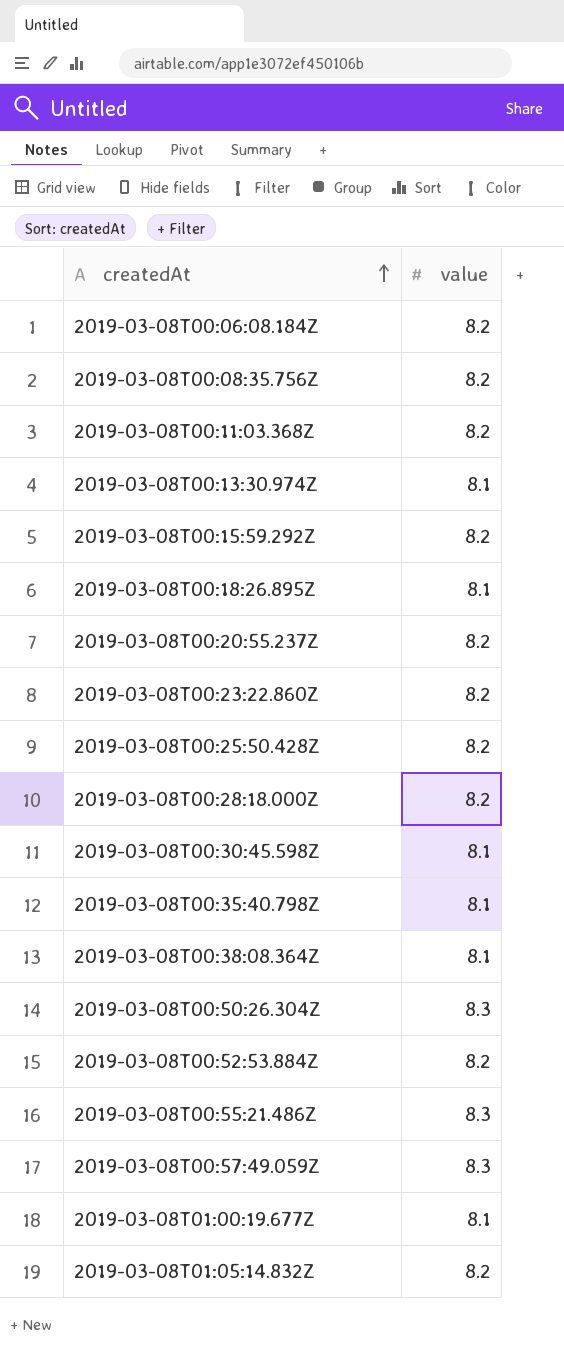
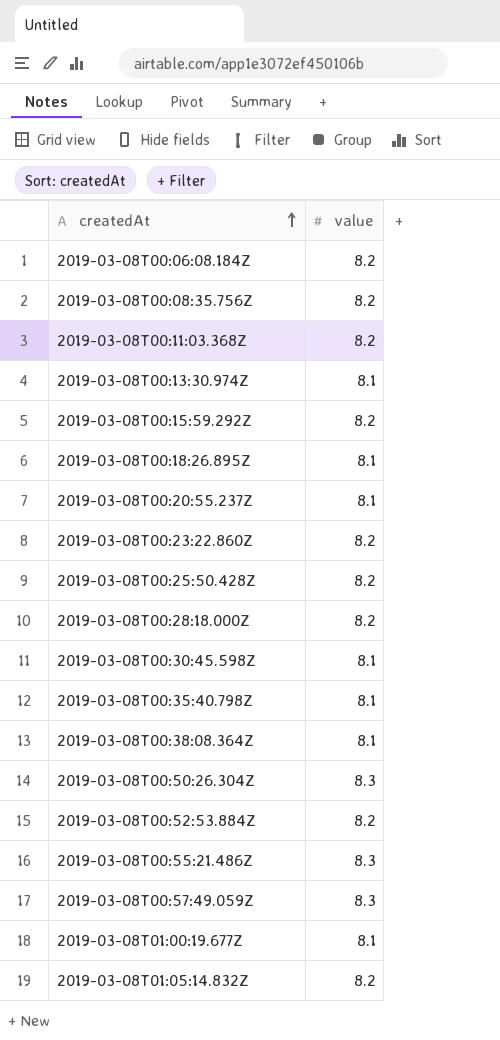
2019-03-08T00:20:55.237Z | value: 8.2 -> 8.1

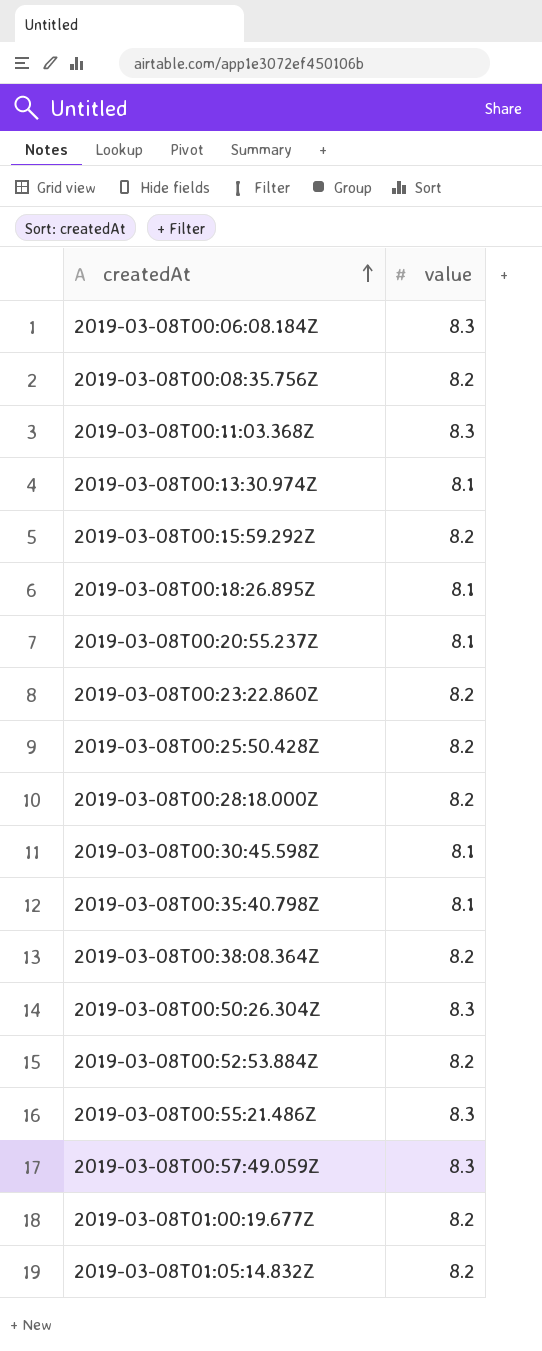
2019-03-08T00:06:08.184Z | value: 8.2 -> 8.3
2019-03-08T00:11:03.368Z | value: 8.2 -> 8.3
2019-03-08T00:38:08.364Z | value: 8.1 -> 8.2
2019-03-08T01:00:19.677Z | value: 8.1 -> 8.2

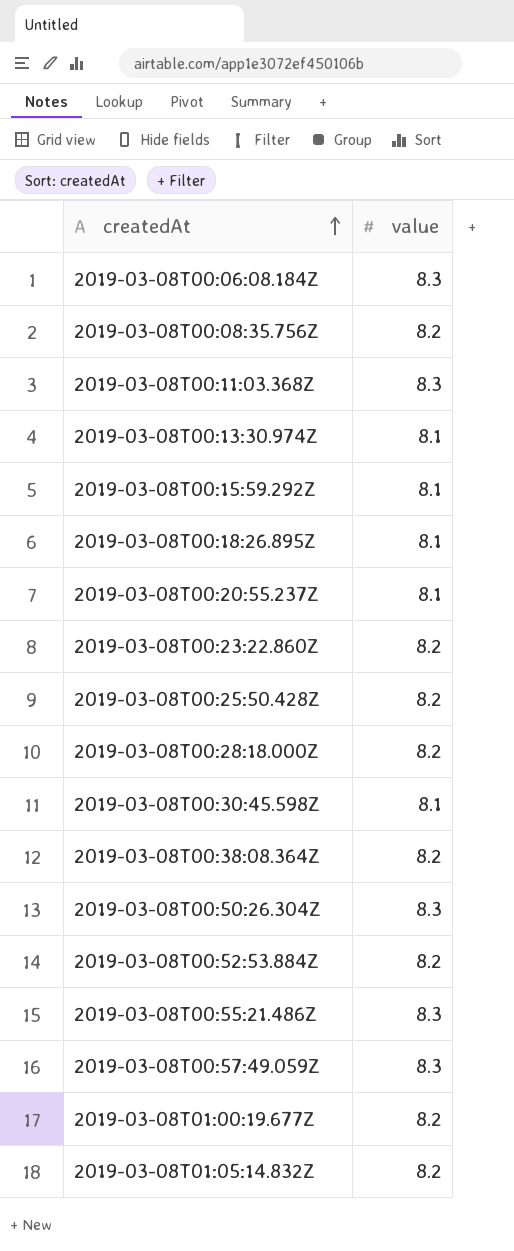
row 2019-03-08T00:35:40.798Z: 8.1 -> none
2019-03-08T00:15:59.292Z | value: 8.2 -> 8.1

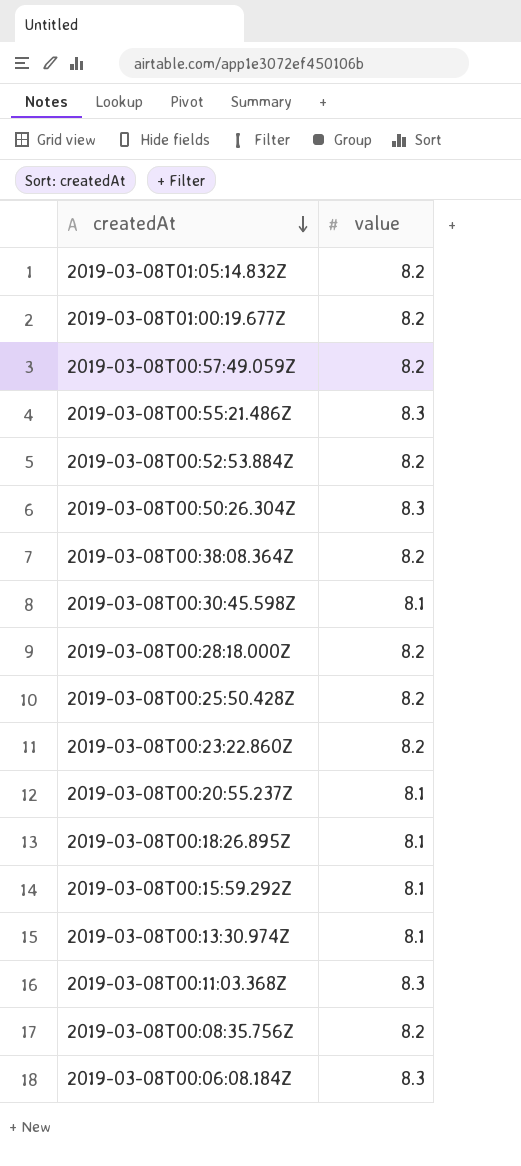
row order: createdAt ascending -> createdAt descending
2019-03-08T00:57:49.059Z | value: 8.3 -> 8.2

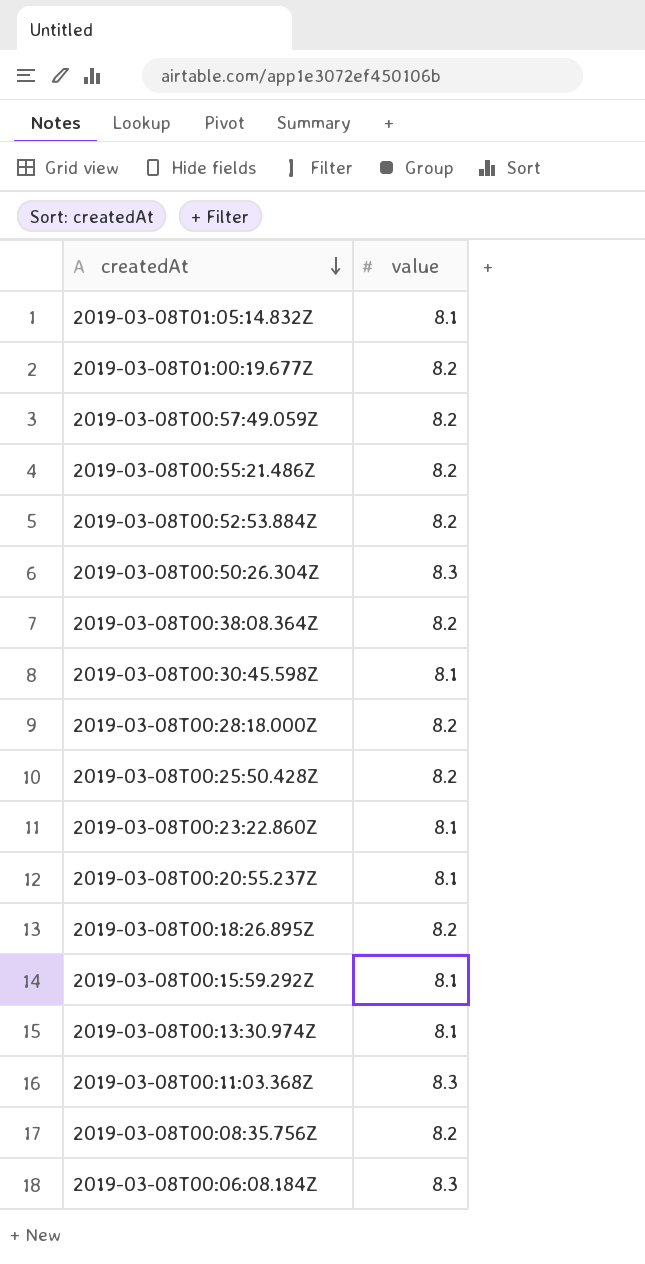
2019-03-08T01:05:14.832Z | value: 8.2 -> 8.1
2019-03-08T00:55:21.486Z | value: 8.3 -> 8.2
2019-03-08T00:23:22.860Z | value: 8.2 -> 8.1
2019-03-08T00:18:26.895Z | value: 8.1 -> 8.2

